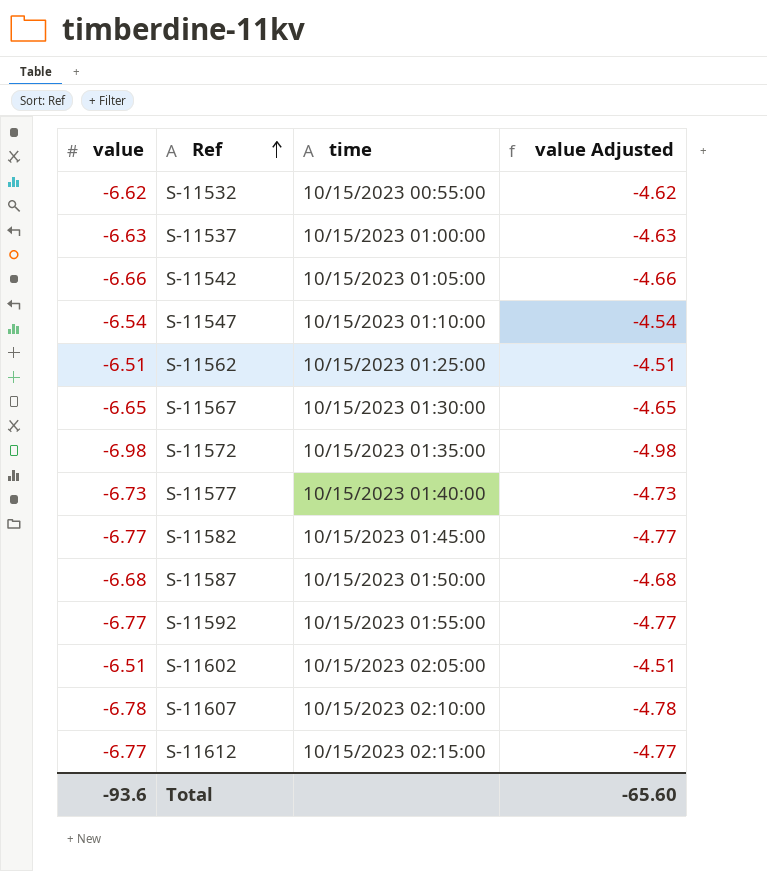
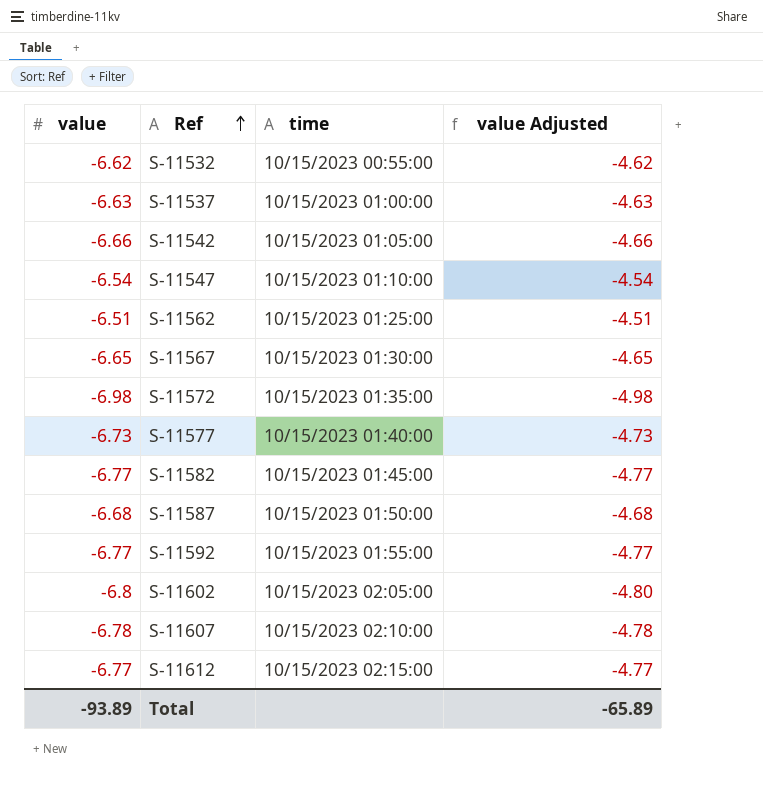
S-11602 | value: -6.51 -> -6.8
S-11602 | value Adjusted: -4.51 -> -4.80
Total | value: -93.6 -> -93.89
Total | value Adjusted: -65.60 -> -65.89

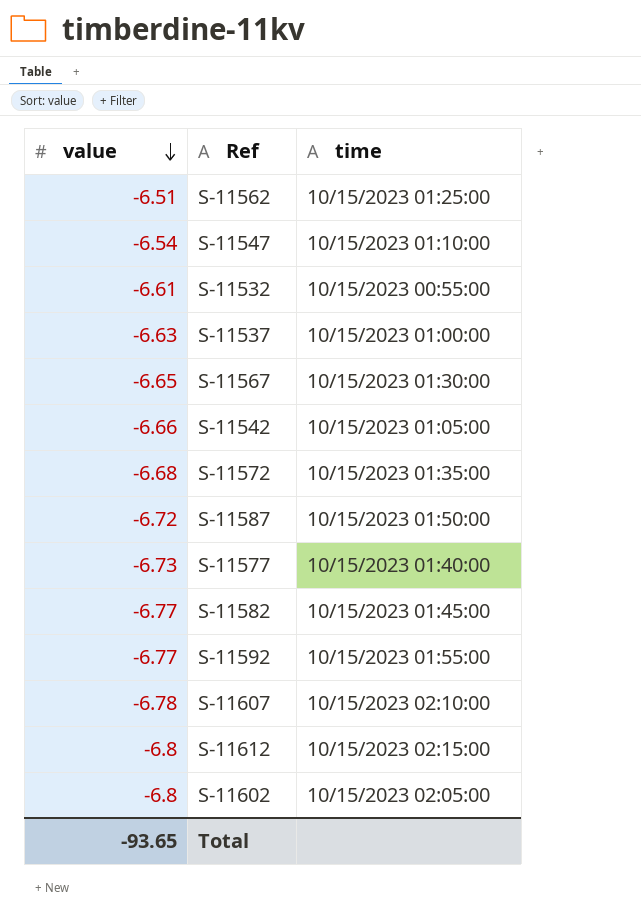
row order: Ref ascending -> value descending
column value Adjusted | formula: [value] + 2 -> none
S-11532 | value: -6.62 -> -6.61
S-11572 | value: -6.98 -> -6.68
S-11587 | value: -6.68 -> -6.72
S-11612 | value: -6.77 -> -6.8
Total | value: -93.89 -> -93.65

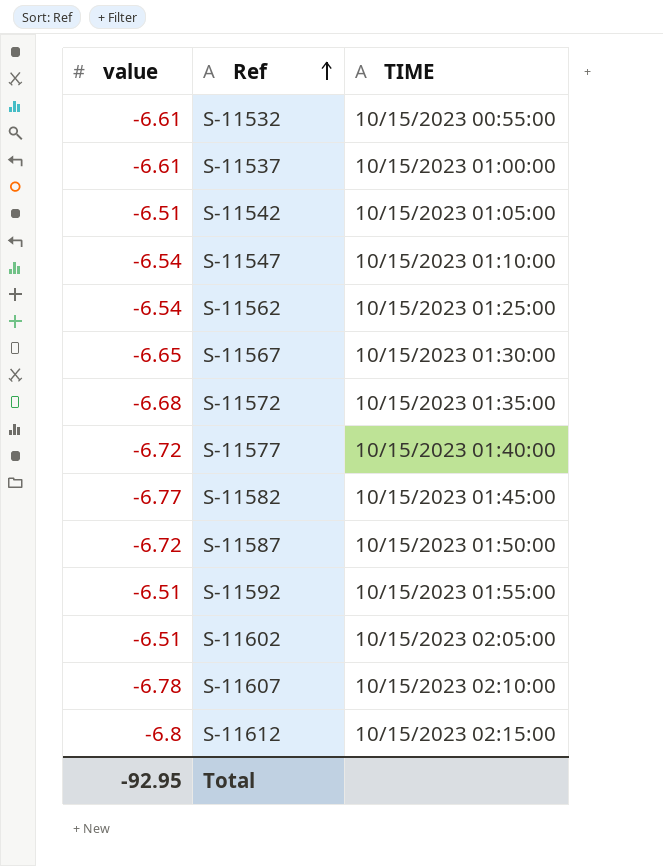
row order: value descending -> Ref ascending
column name: time -> TIME
S-11537 | value: -6.63 -> -6.61
S-11542 | value: -6.66 -> -6.51
S-11562 | value: -6.51 -> -6.54
S-11577 | value: -6.73 -> -6.72
S-11592 | value: -6.77 -> -6.51
S-11602 | value: -6.8 -> -6.51
Total | value: -93.65 -> -92.95

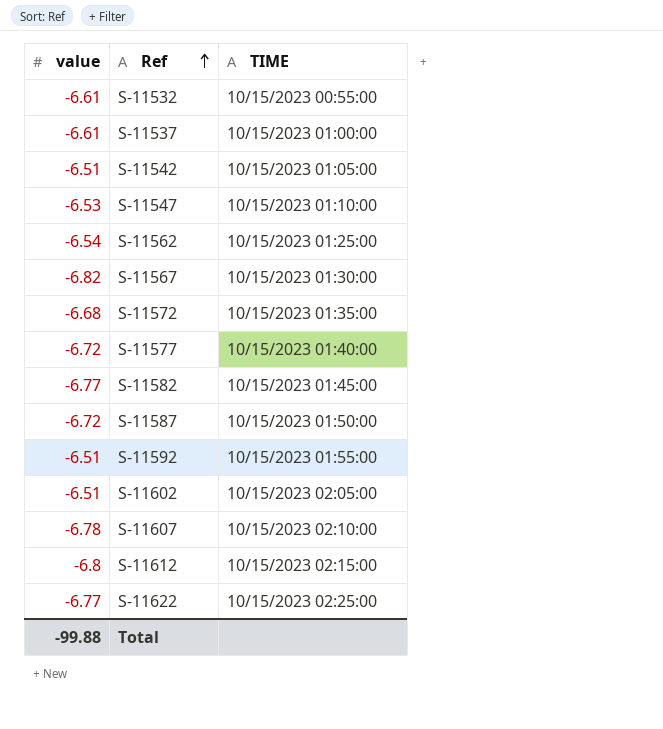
S-11547 | value: -6.54 -> -6.53
S-11567 | value: -6.65 -> -6.82
row S-11622: none -> -6.77 | 10/15/2023 02:25:00
Total | value: -92.95 -> -99.88

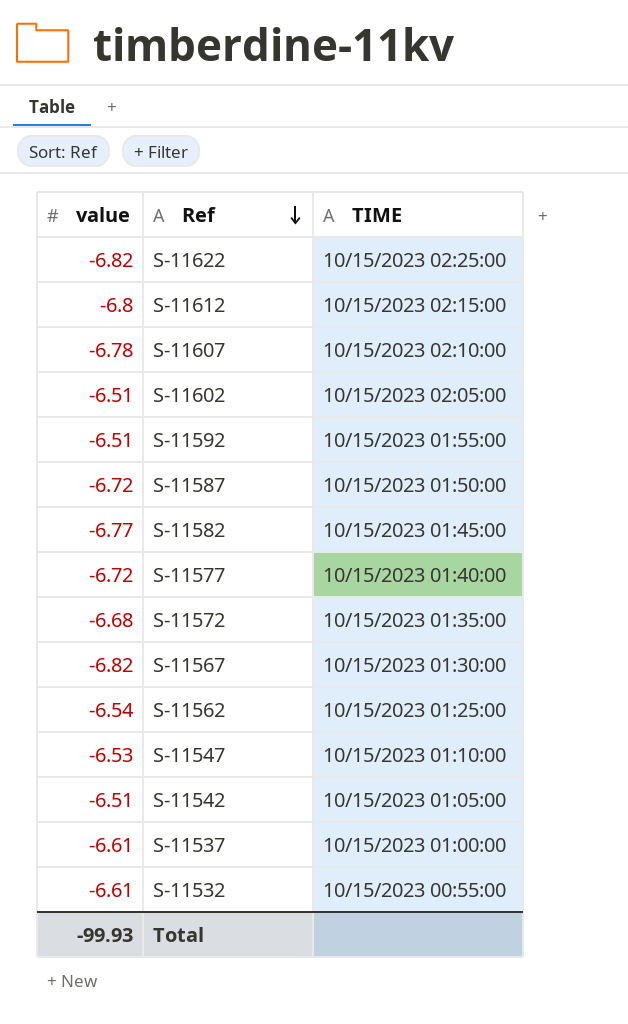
row order: Ref ascending -> Ref descending
S-11622 | value: -6.77 -> -6.82
Total | value: -99.88 -> -99.93

